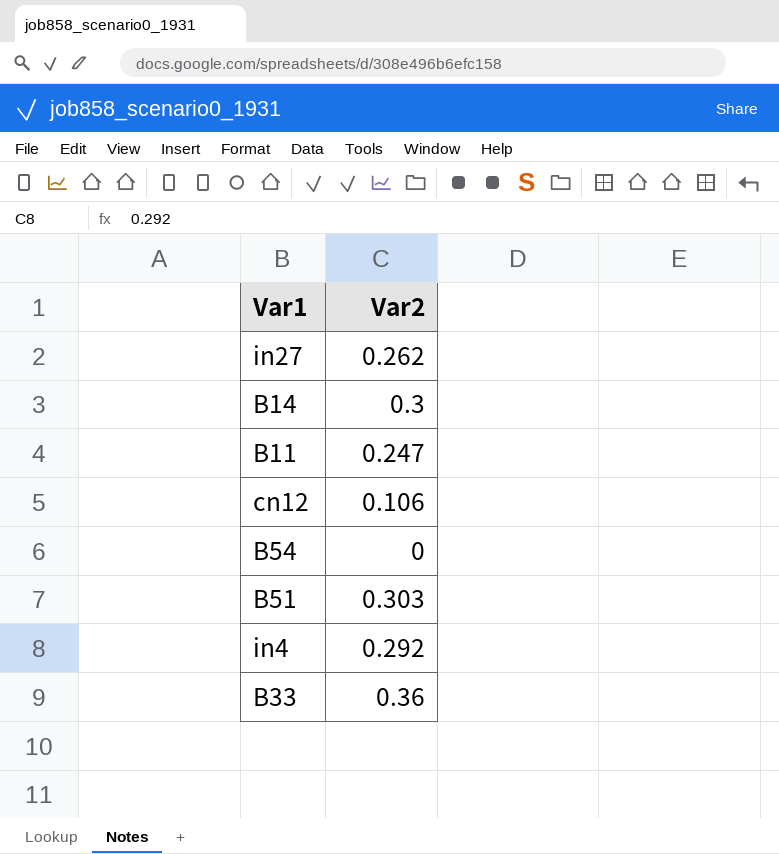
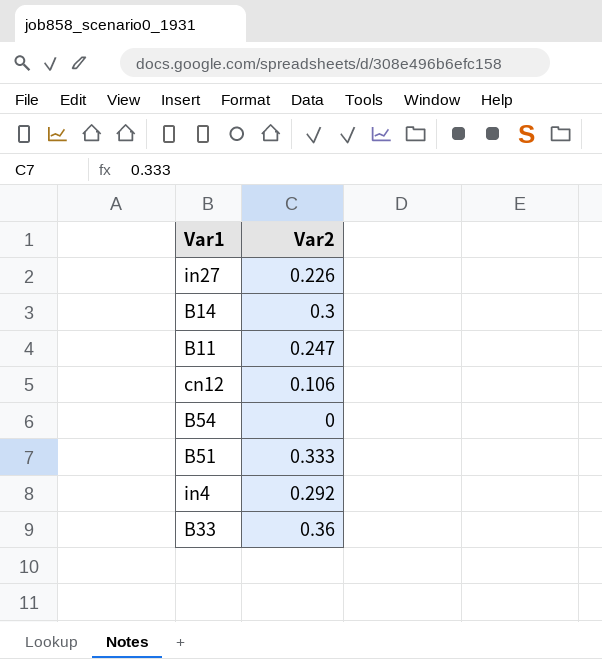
in27 | Var2: 0.262 -> 0.226
B51 | Var2: 0.303 -> 0.333

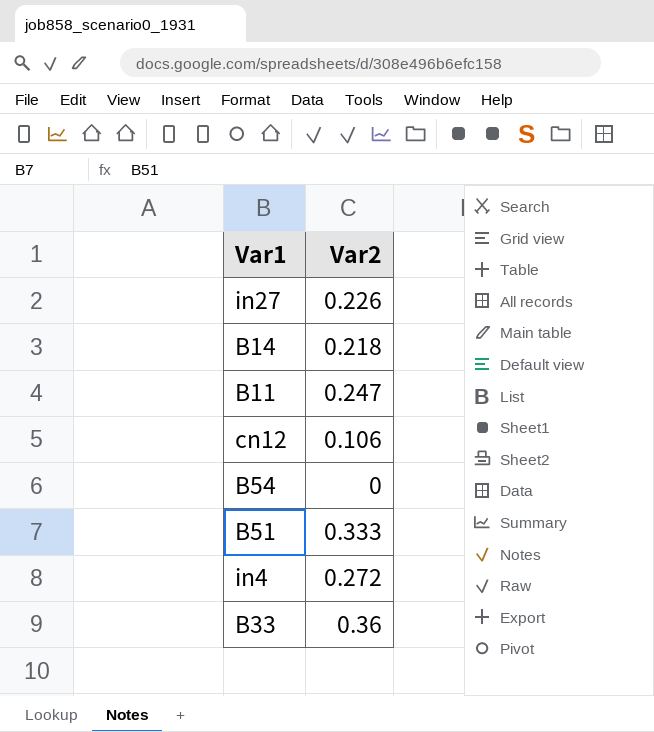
B14 | Var2: 0.3 -> 0.218
in4 | Var2: 0.292 -> 0.272

